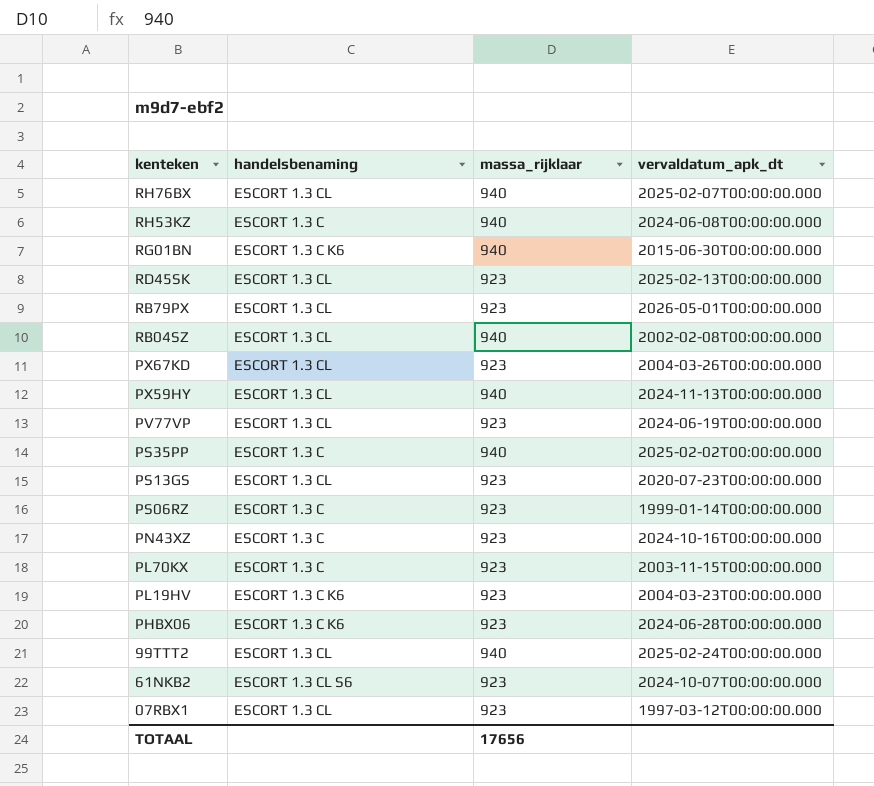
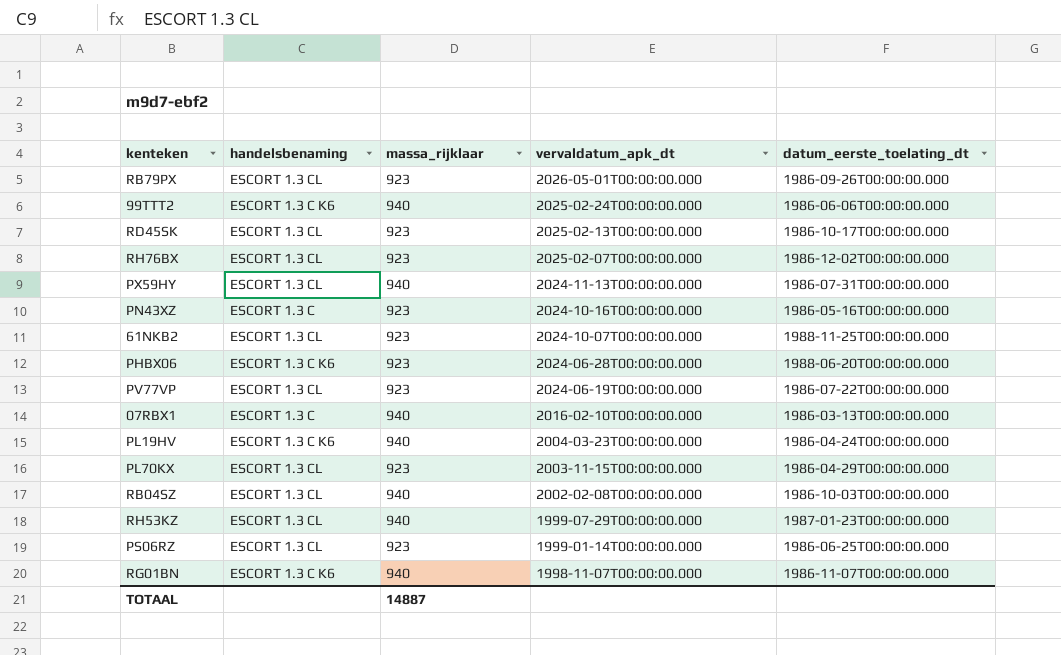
row order: kenteken descending -> vervaldatum_apk_dt descending
column datum_eerste_toelating_dt | position: none -> 5
row PX67KD: ESCORT 1.3 CL | 923 | 2004-03-26T00:00:00.000 -> none
row PS35PP: ESCORT 1.3 C | 940 | 2025-02-02T00:00:00.000 -> none
row PS13GS: ESCORT 1.3 CL | 923 | 2020-07-23T00:00:00.000 -> none
99TTT2 | handelsbenaming: ESCORT 1.3 CL -> ESCORT 1.3 C K6
RH76BX | massa_rijklaar: 940 -> 923
61NKB2 | handelsbenaming: ESCORT 1.3 CL S6 -> ESCORT 1.3 CL
07RBX1 | handelsbenaming: ESCORT 1.3 CL -> ESCORT 1.3 C
07RBX1 | massa_rijklaar: 923 -> 940
07RBX1 | vervaldatum_apk_dt: 1997-03-12T00:00:00.000 -> 2016-02-10T00:00:00.000
PL19HV | massa_rijklaar: 923 -> 940
PL70KX | handelsbenaming: ESCORT 1.3 C -> ESCORT 1.3 CL
RH53KZ | handelsbenaming: ESCORT 1.3 C -> ESCORT 1.3 CL
RH53KZ | vervaldatum_apk_dt: 2024-06-08T00:00:00.000 -> 1999-07-29T00:00:00.000
PS06RZ | handelsbenaming: ESCORT 1.3 C -> ESCORT 1.3 CL
RG01BN | vervaldatum_apk_dt: 2015-06-30T00:00:00.000 -> 1998-11-07T00:00:00.000
TOTAAL | massa_rijklaar: 17656 -> 14887

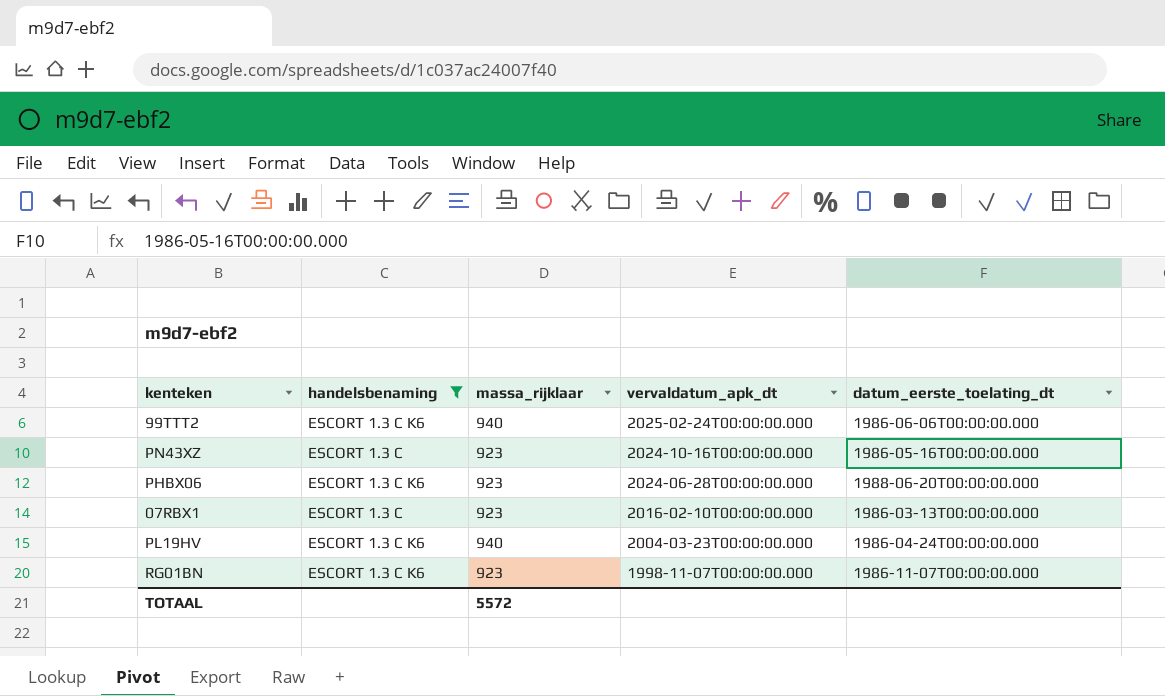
filter: none -> handelsbenaming != ESCORT 1.3 CL
07RBX1 | massa_rijklaar: 940 -> 923
RG01BN | massa_rijklaar: 940 -> 923
TOTAAL | massa_rijklaar: 14887 -> 5572

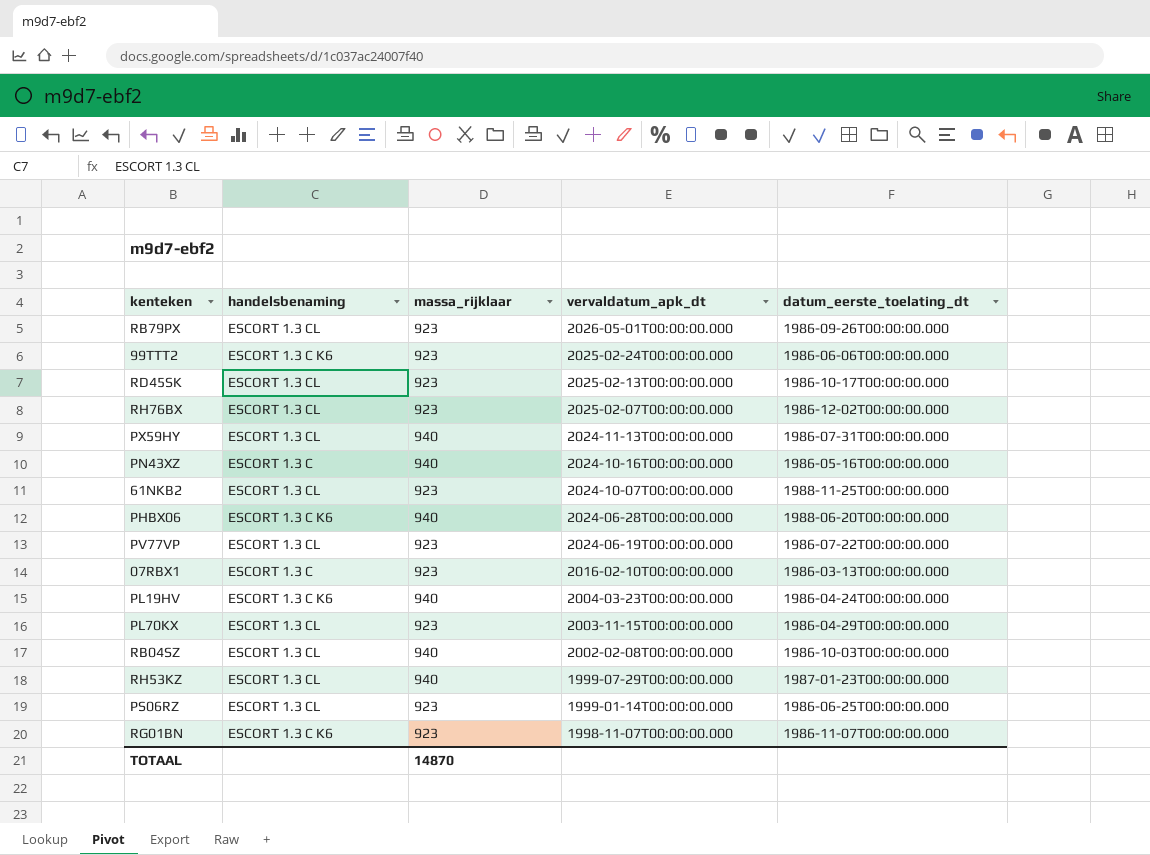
filter: handelsbenaming != ESCORT 1.3 CL -> none
99TTT2 | massa_rijklaar: 940 -> 923
PN43XZ | massa_rijklaar: 923 -> 940
PHBX06 | massa_rijklaar: 923 -> 940
TOTAAL | massa_rijklaar: 5572 -> 14870

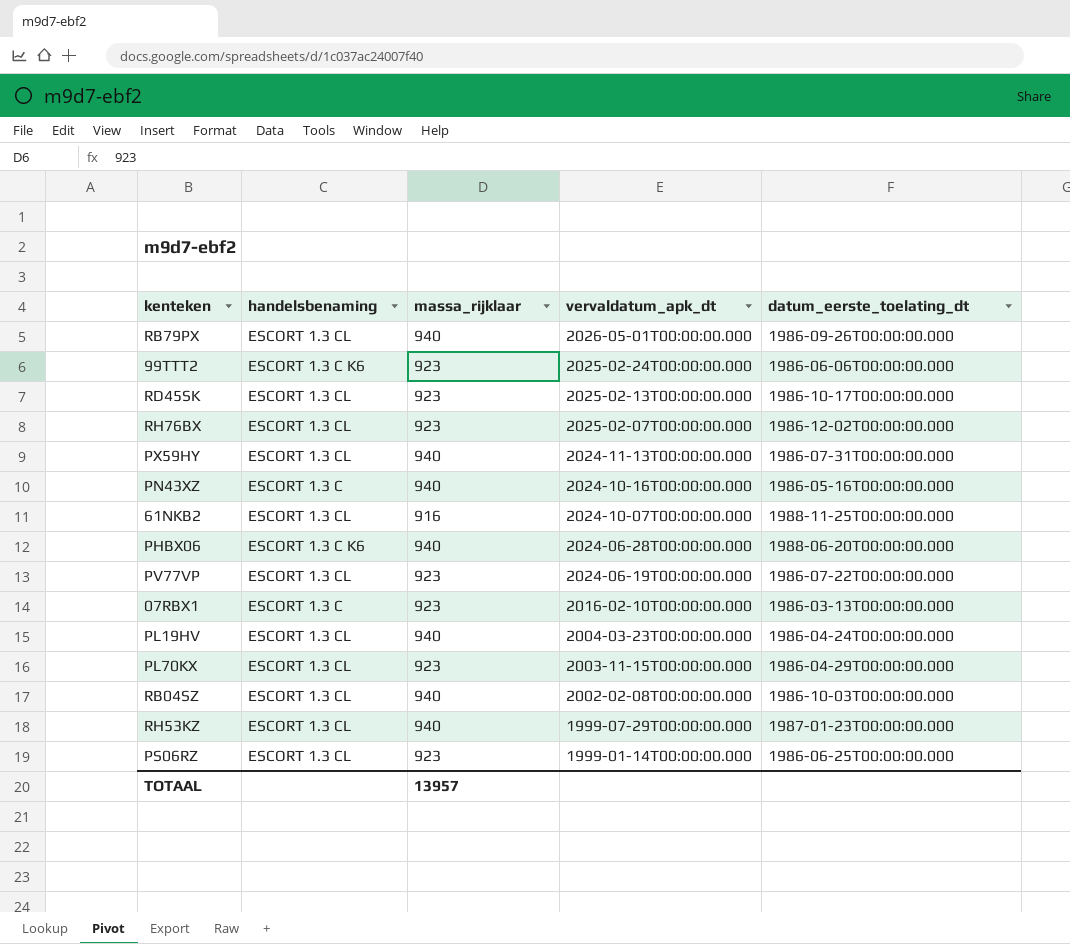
row RG01BN: ESCORT 1.3 C K6 | 923 | 1998-11-07T00:00:00.000 | 1986-11-07T00:00:00.000 -> none
RB79PX | massa_rijklaar: 923 -> 940
61NKB2 | massa_rijklaar: 923 -> 916
PL19HV | handelsbenaming: ESCORT 1.3 C K6 -> ESCORT 1.3 CL
TOTAAL | massa_rijklaar: 14870 -> 13957

